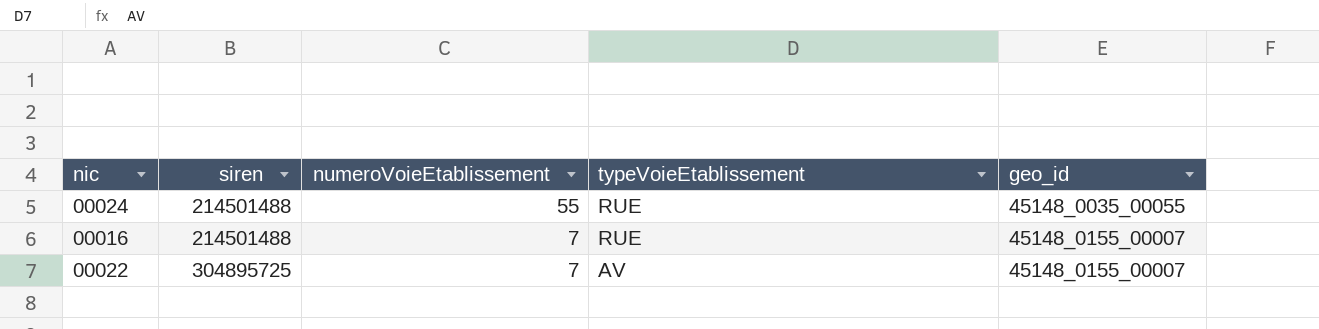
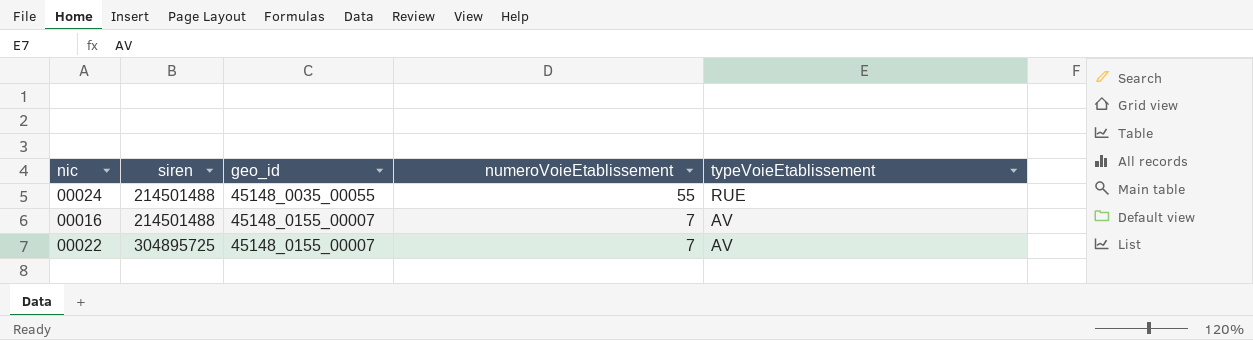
column geo_id | position: 5 -> 3
00016 | typeVoieEtablissement: RUE -> AV

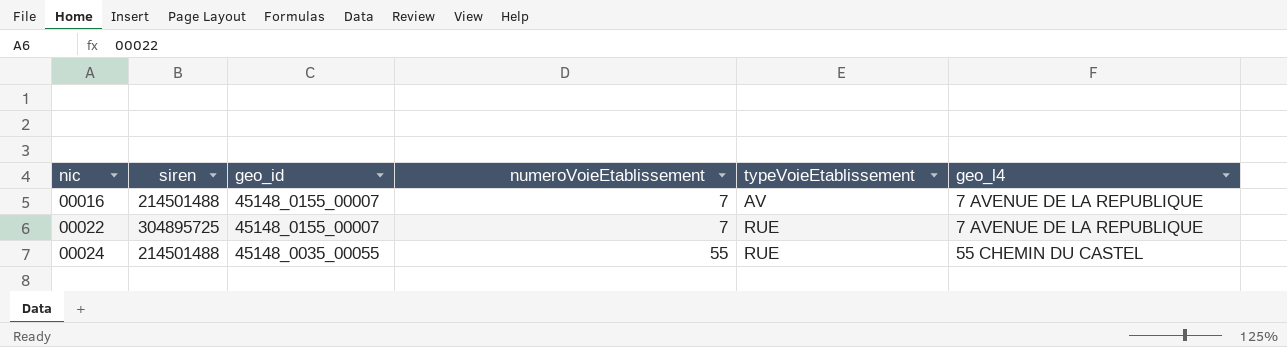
row order: siren ascending -> nic ascending
column geo_l4 | position: none -> 6
00022 | typeVoieEtablissement: AV -> RUE

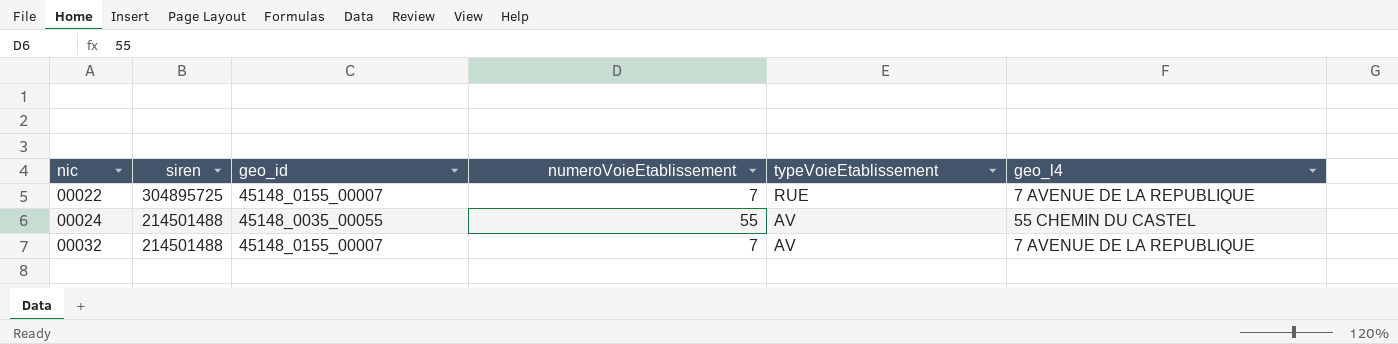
row 00016: 214501488 | 45148_0155_00007 | 7 | AV | 7 AVENUE DE LA REPUBLIQUE -> none
00024 | typeVoieEtablissement: RUE -> AV
row 00032: none -> 214501488 | 45148_0155_00007 | 7 | AV | 7 AVENUE DE LA REPUBLIQUE

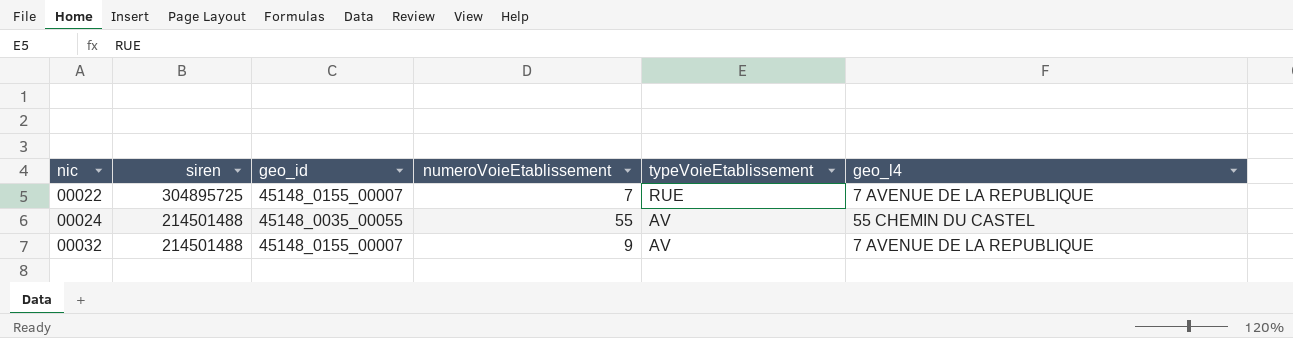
00032 | numeroVoieEtablissement: 7 -> 9

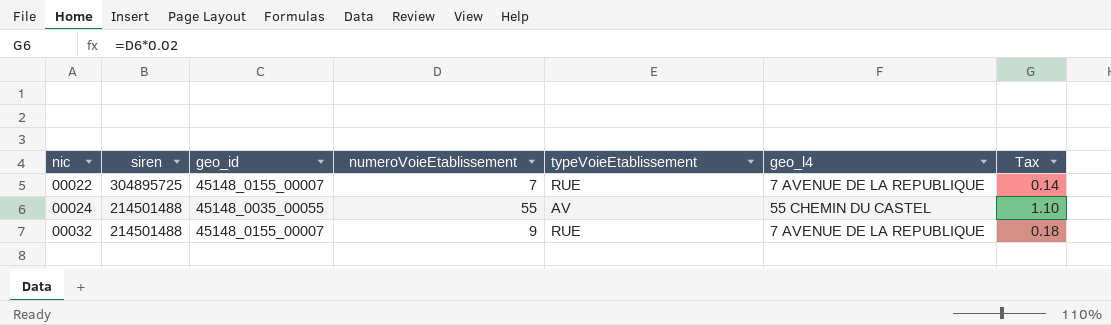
column Tax | formula: none -> [numeroVoieEtablissement] * 0.02
00032 | typeVoieEtablissement: AV -> RUE

